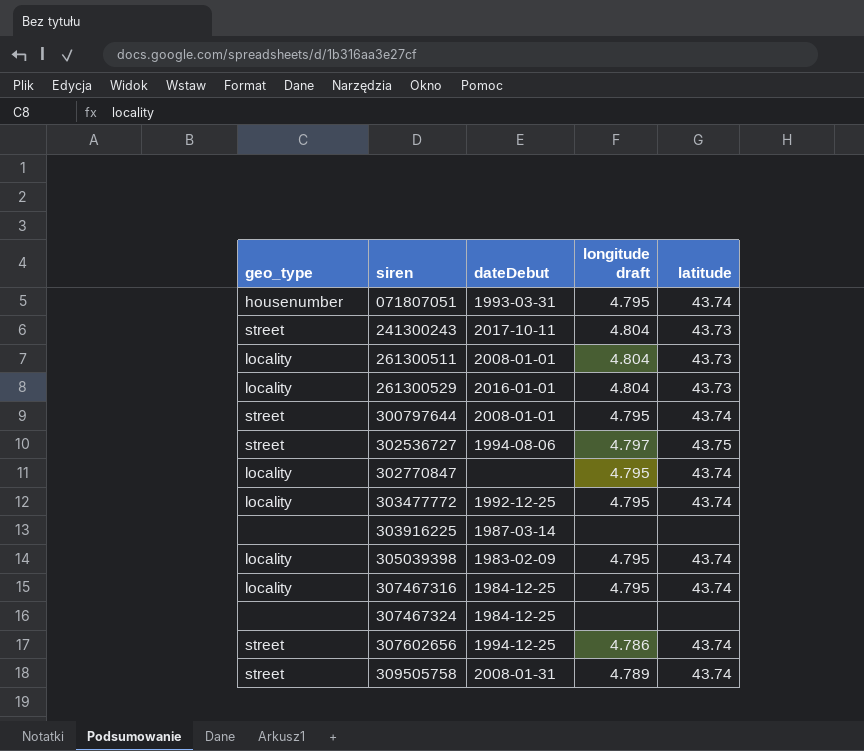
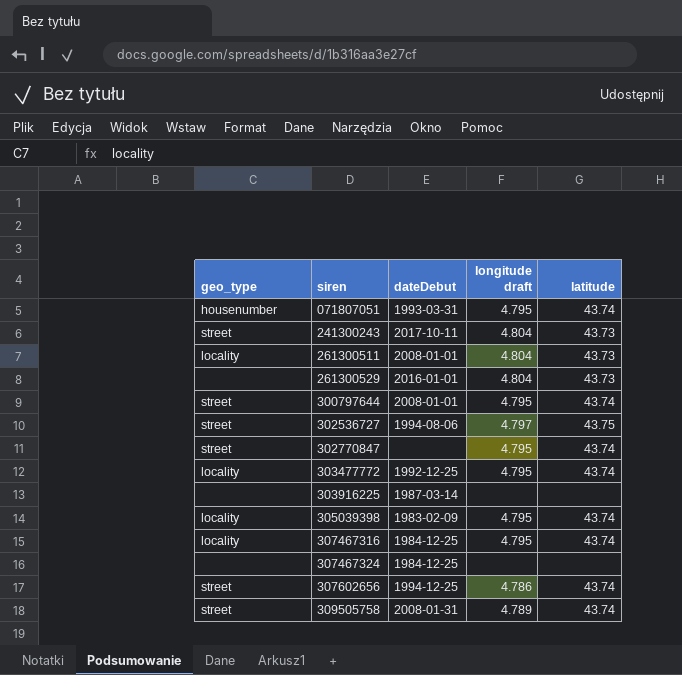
261300529 | geo_type: locality -> none
302770847 | geo_type: locality -> street

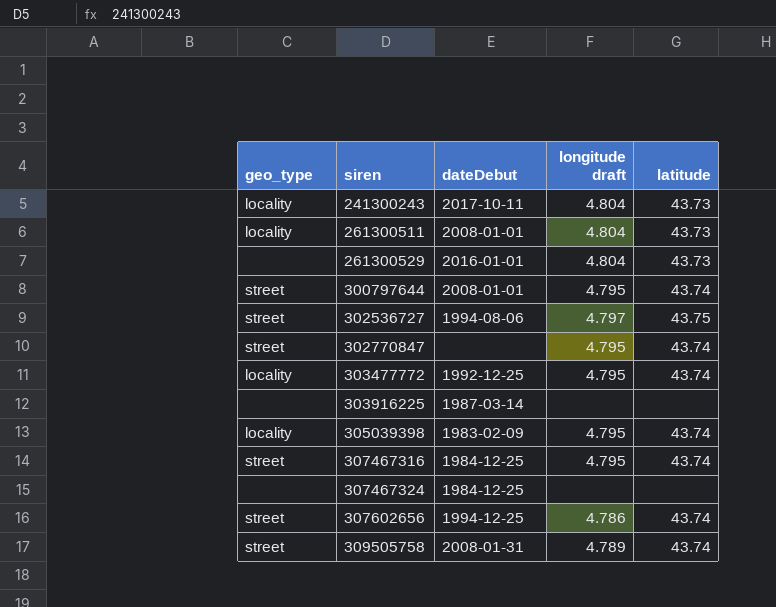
row 071807051: housenumber | 1993-03-31 | 4.795 | 43.74 -> none
241300243 | geo_type: street -> locality
307467316 | geo_type: locality -> street

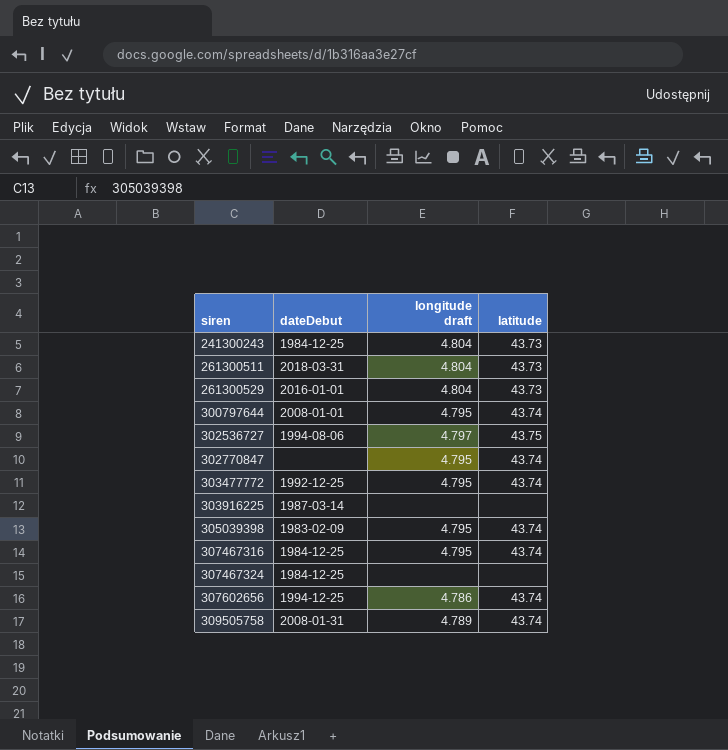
column geo_type | position: 1 -> none
241300243 | dateDebut: 2017-10-11 -> 1984-12-25
261300511 | dateDebut: 2008-01-01 -> 2018-03-31

